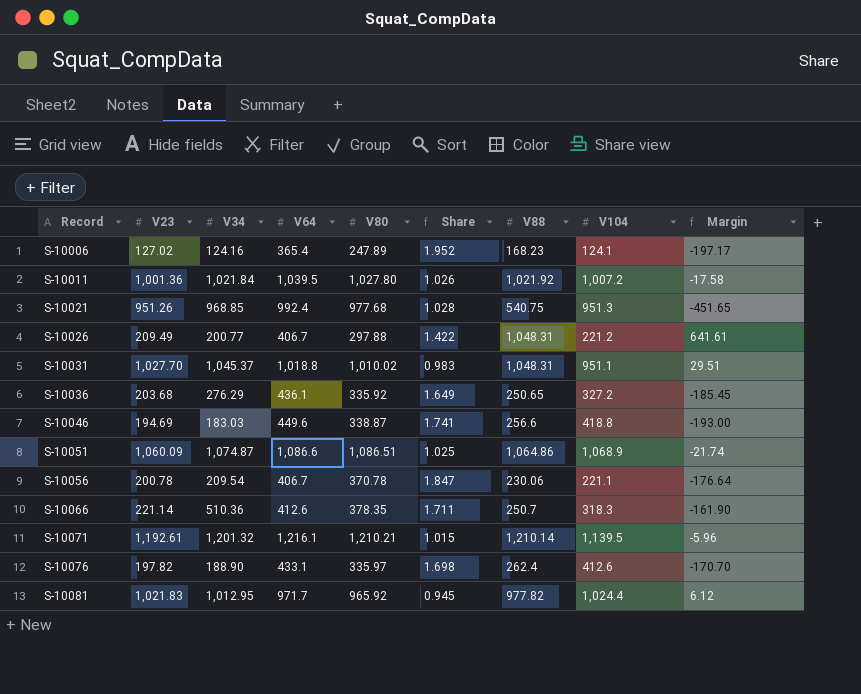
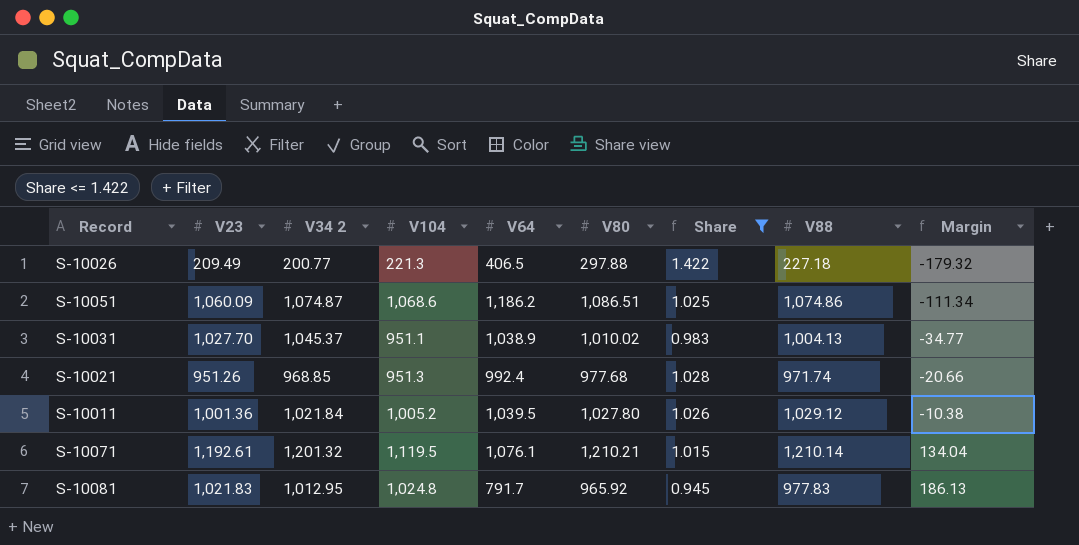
filter: none -> Share <= 1.422
row order: Record ascending -> Margin ascending
column name: V34 -> V34 2
column V104 | position: 8 -> 4
S-10026 | V104: 221.2 -> 221.3
S-10026 | V64: 406.7 -> 406.5
S-10026 | V88: 1,048.31 -> 227.18
S-10026 | Margin: 641.61 -> -179.32
S-10051 | V104: 1,068.9 -> 1,068.6
S-10051 | V64: 1,086.6 -> 1,186.2
S-10051 | V88: 1,064.86 -> 1,074.86
S-10051 | Margin: -21.74 -> -111.34
S-10031 | V64: 1,018.8 -> 1,038.9
S-10031 | V88: 1,048.31 -> 1,004.13
S-10031 | Margin: 29.51 -> -34.77
S-10021 | V88: 540.75 -> 971.74
S-10021 | Margin: -451.65 -> -20.66
S-10011 | V104: 1,007.2 -> 1,005.2
S-10011 | V88: 1,021.92 -> 1,029.12
S-10011 | Margin: -17.58 -> -10.38
S-10071 | V104: 1,139.5 -> 1,119.5
S-10071 | V64: 1,216.1 -> 1,076.1
S-10071 | Margin: -5.96 -> 134.04
S-10081 | V104: 1,024.4 -> 1,024.8
S-10081 | V64: 971.7 -> 791.7
S-10081 | V88: 977.82 -> 977.83
S-10081 | Margin: 6.12 -> 186.13

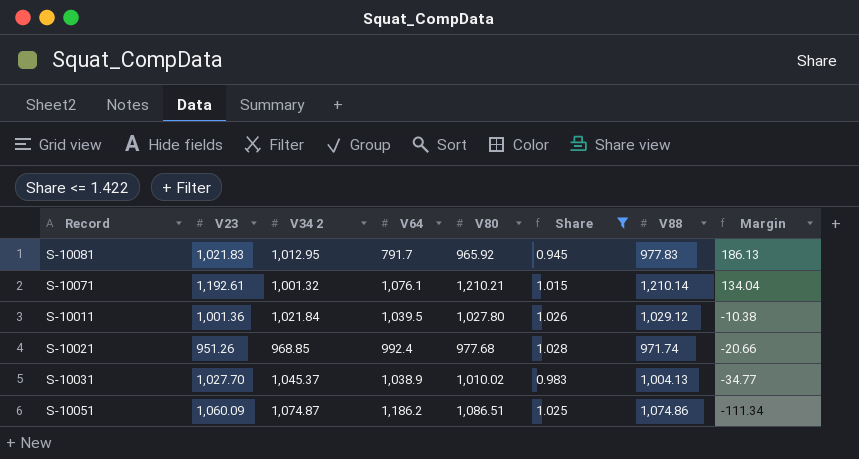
row order: Margin ascending -> Margin descending
column V104 | position: 4 -> none
row S-10026: 209.49 | 200.77 | 221.3 | 406.5 | 297.88 | 1.422 | 227.18 | -179.32 -> none
S-10071 | V34 2: 1,201.32 -> 1,001.32

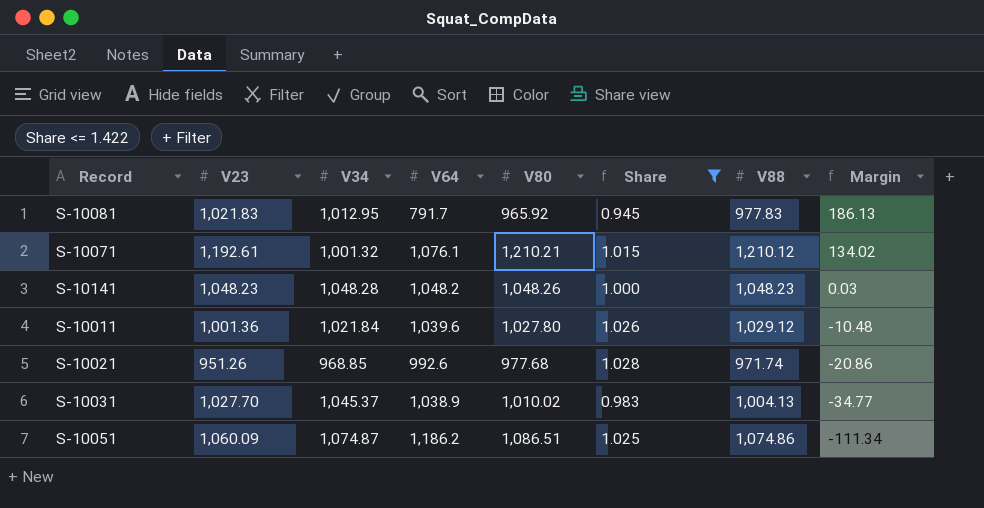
column name: V34 2 -> V34
S-10071 | V88: 1,210.14 -> 1,210.12
S-10071 | Margin: 134.04 -> 134.02
row S-10141: none -> 1,048.23 | 1,048.28 | 1,048.2 | 1,048.26 | 1.000 | 1,048.23 | 0.03
S-10011 | V64: 1,039.5 -> 1,039.6
S-10011 | Margin: -10.38 -> -10.48
S-10021 | V64: 992.4 -> 992.6
S-10021 | Margin: -20.66 -> -20.86

